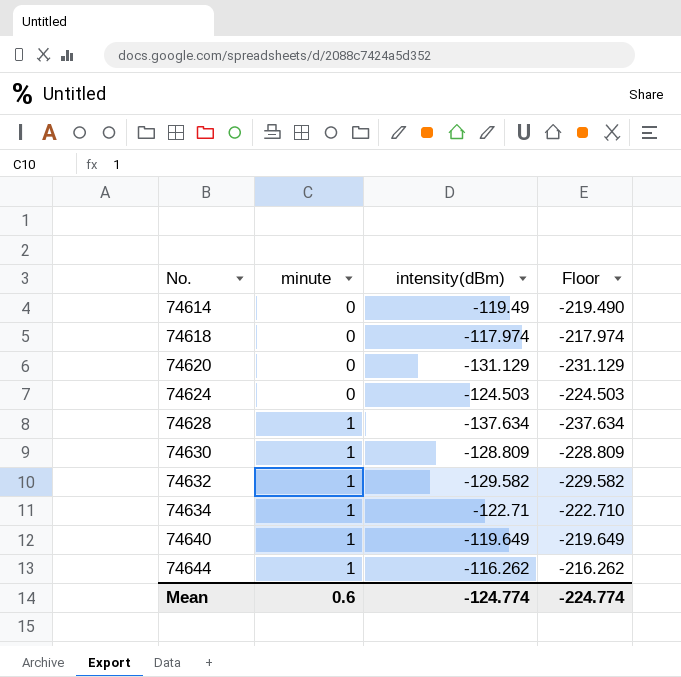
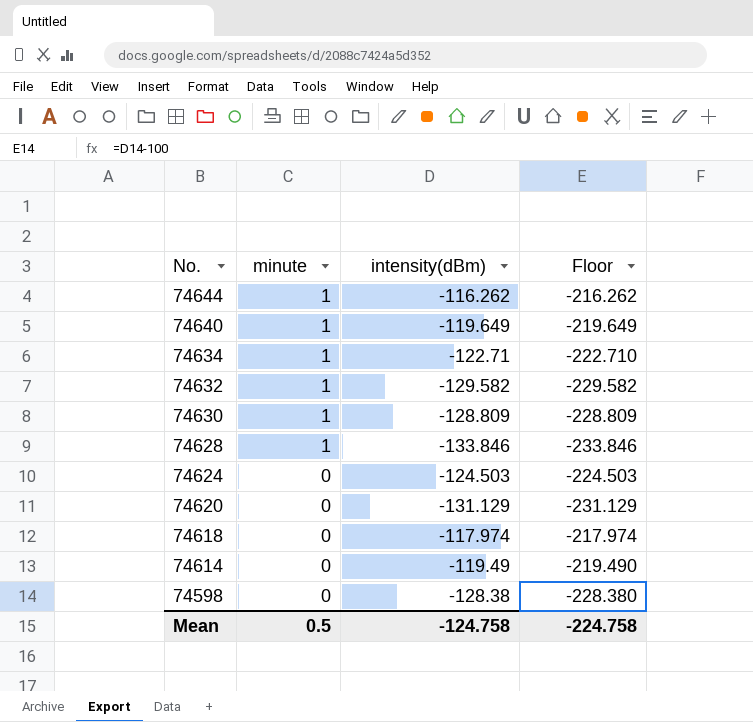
row order: No. ascending -> No. descending
74628 | intensity(dBm): -137.634 -> -133.846
74628 | Floor: -237.634 -> -233.846
row 74598: none -> 0 | -128.38 | -228.380
Mean | minute: 0.6 -> 0.5
Mean | intensity(dBm): -124.774 -> -124.758
Mean | Floor: -224.774 -> -224.758

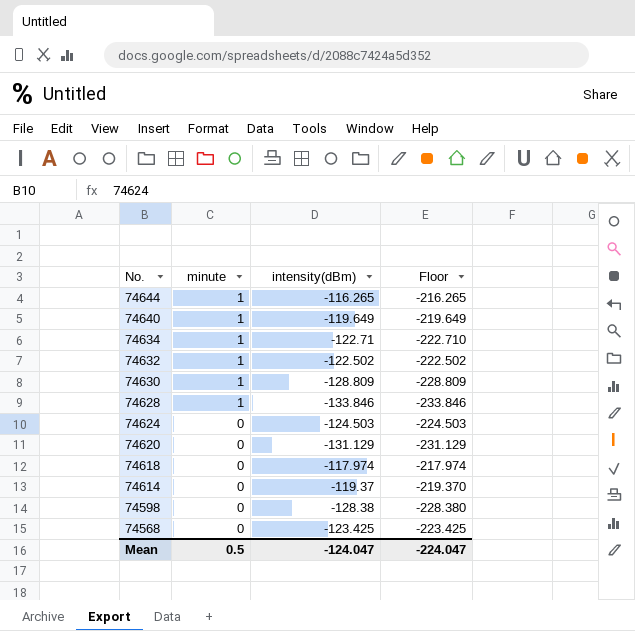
74644 | intensity(dBm): -116.262 -> -116.265
74644 | Floor: -216.262 -> -216.265
74632 | intensity(dBm): -129.582 -> -122.502
74632 | Floor: -229.582 -> -222.502
74614 | intensity(dBm): -119.49 -> -119.37
74614 | Floor: -219.490 -> -219.370
row 74568: none -> 0 | -123.425 | -223.425
Mean | intensity(dBm): -124.758 -> -124.047
Mean | Floor: -224.758 -> -224.047

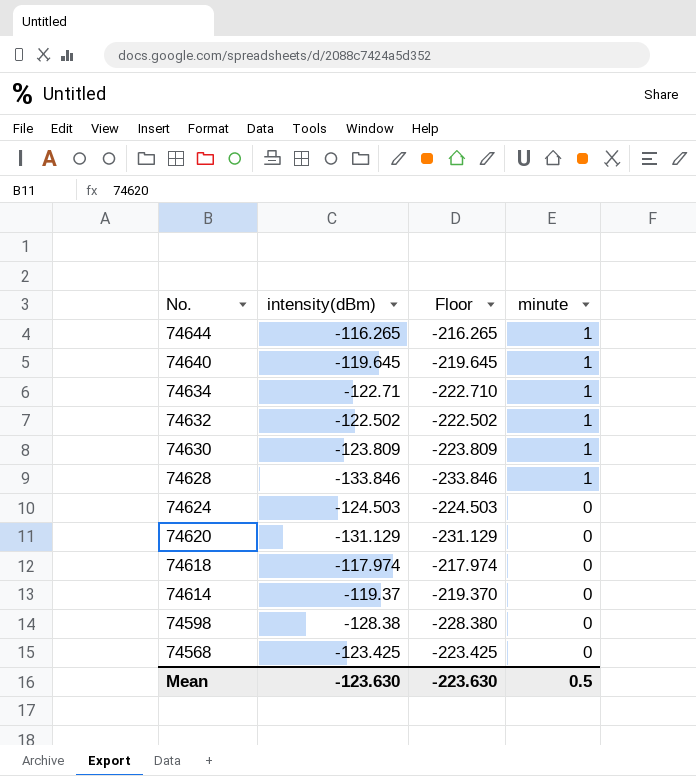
column minute | position: 2 -> 4
74640 | intensity(dBm): -119.649 -> -119.645
74640 | Floor: -219.649 -> -219.645
74630 | intensity(dBm): -128.809 -> -123.809
74630 | Floor: -228.809 -> -223.809
Mean | intensity(dBm): -124.047 -> -123.630
Mean | Floor: -224.047 -> -223.630

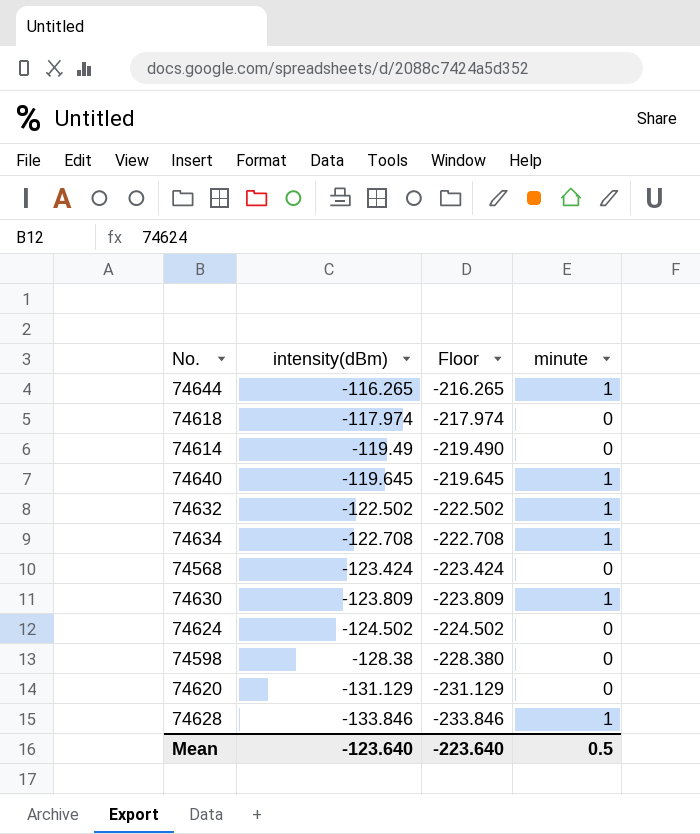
row order: No. descending -> intensity(dBm) descending
74614 | intensity(dBm): -119.37 -> -119.49
74614 | Floor: -219.370 -> -219.490
74634 | intensity(dBm): -122.71 -> -122.708
74634 | Floor: -222.710 -> -222.708
74568 | intensity(dBm): -123.425 -> -123.424
74568 | Floor: -223.425 -> -223.424
74624 | intensity(dBm): -124.503 -> -124.502
74624 | Floor: -224.503 -> -224.502
Mean | intensity(dBm): -123.630 -> -123.640
Mean | Floor: -223.630 -> -223.640

